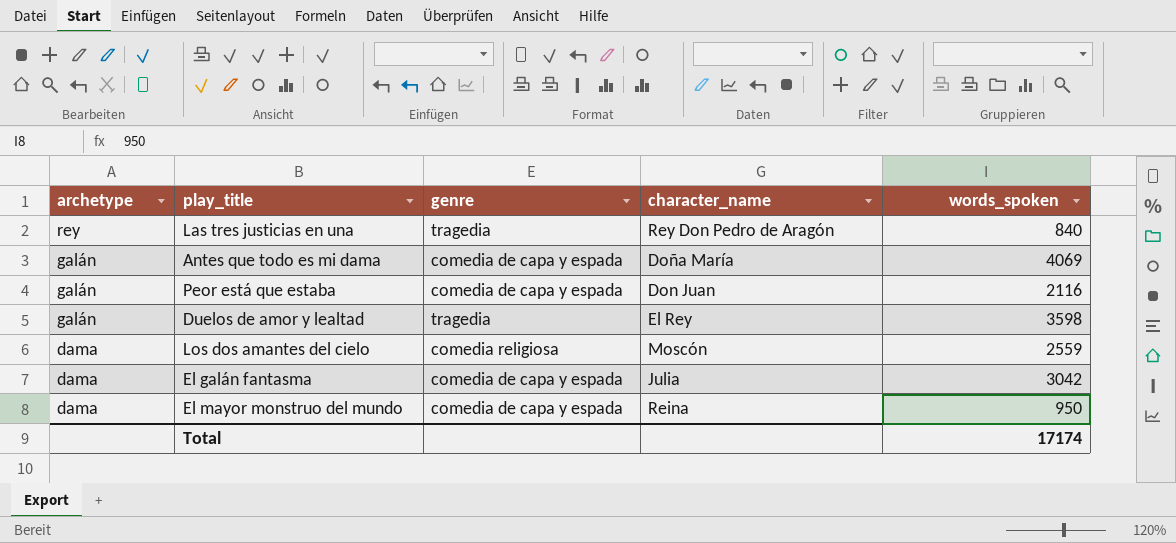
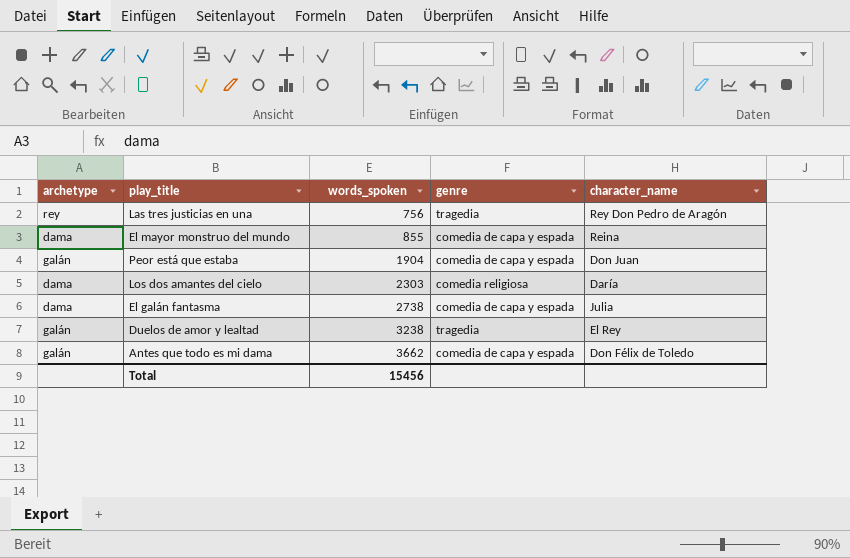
row order: archetype descending -> words_spoken ascending
column words_spoken | position: 5 -> 3
Las tres justicias en una | words_spoken: 840 -> 756
El mayor monstruo del mundo | words_spoken: 950 -> 855
Peor está que estaba | words_spoken: 2116 -> 1904
Los dos amantes del cielo | words_spoken: 2559 -> 2303
Los dos amantes del cielo | character_name: Moscón -> Daría
El galán fantasma | words_spoken: 3042 -> 2738
Duelos de amor y lealtad | words_spoken: 3598 -> 3238
Antes que todo es mi dama | words_spoken: 4069 -> 3662
Antes que todo es mi dama | character_name: Doña María -> Don Félix de Toledo
Total | words_spoken: 17174 -> 15456

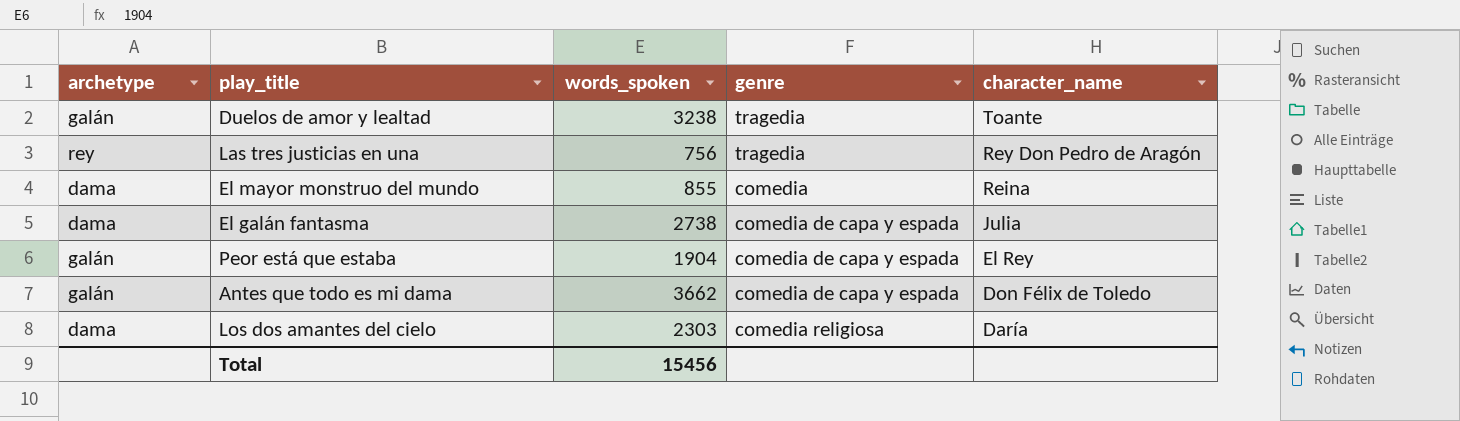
row order: words_spoken ascending -> character_name descending
Duelos de amor y lealtad | character_name: El Rey -> Toante
El mayor monstruo del mundo | genre: comedia de capa y espada -> comedia
Peor está que estaba | character_name: Don Juan -> El Rey

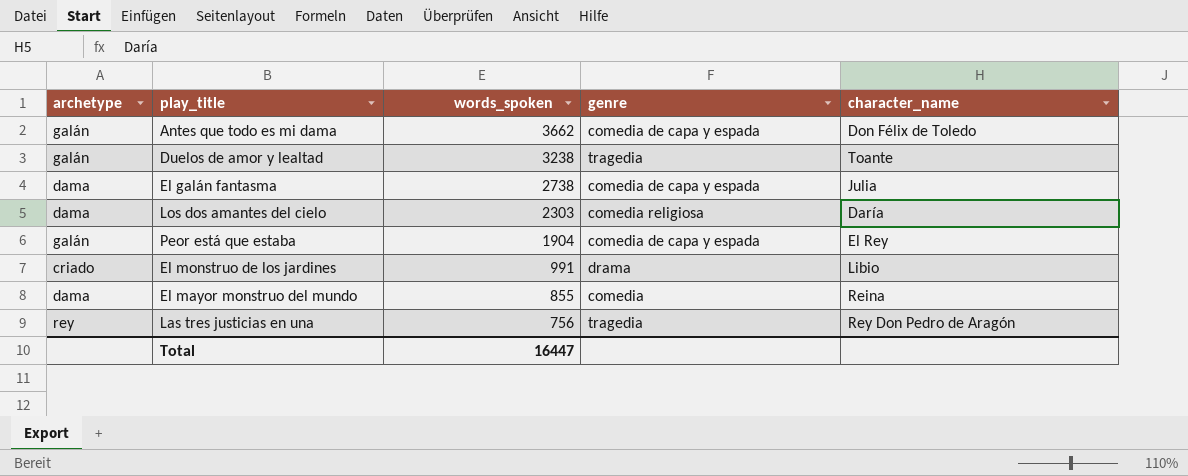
row order: character_name descending -> words_spoken descending
row El monstruo de los jardines: none -> criado | 991 | drama | Libio
Total | words_spoken: 15456 -> 16447

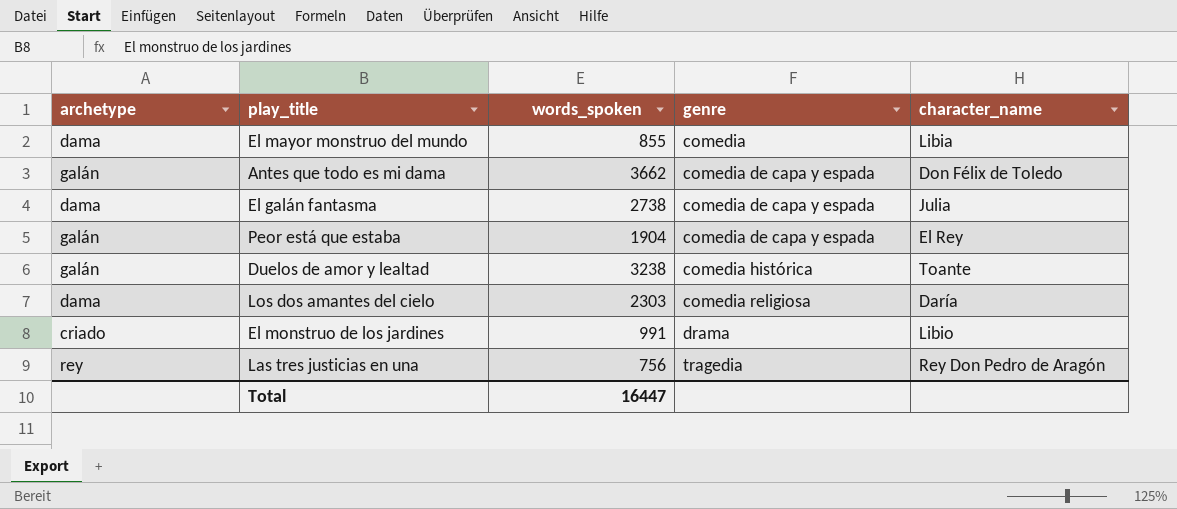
row order: words_spoken descending -> genre ascending
El mayor monstruo del mundo | character_name: Reina -> Libia
Duelos de amor y lealtad | genre: tragedia -> comedia histórica

